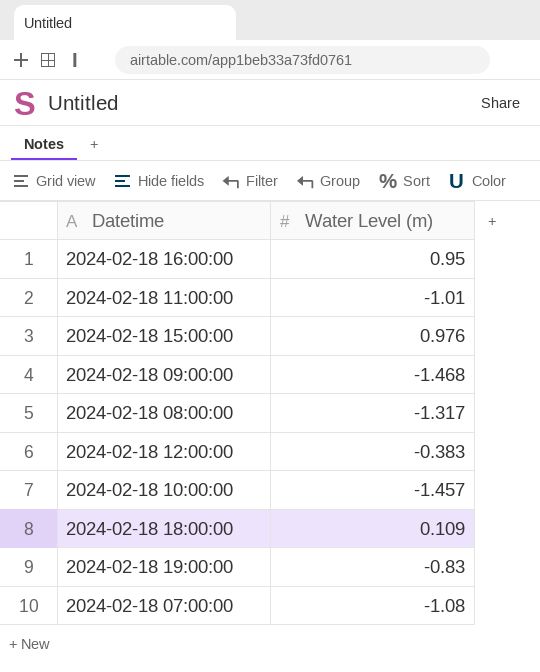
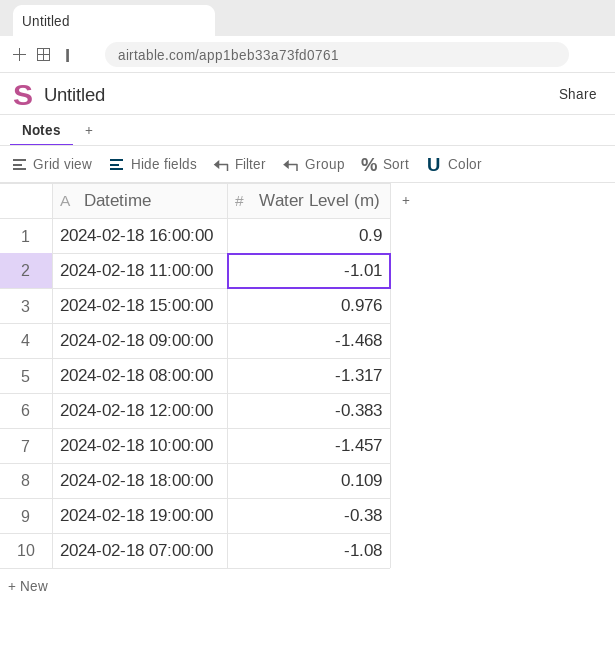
2024-02-18 16:00:00 | Water Level (m): 0.95 -> 0.9
2024-02-18 19:00:00 | Water Level (m): -0.83 -> -0.38

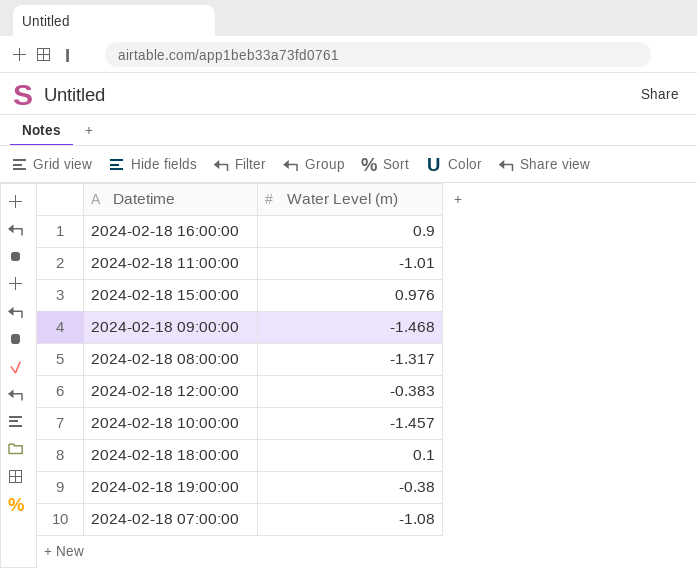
2024-02-18 18:00:00 | Water Level (m): 0.109 -> 0.1

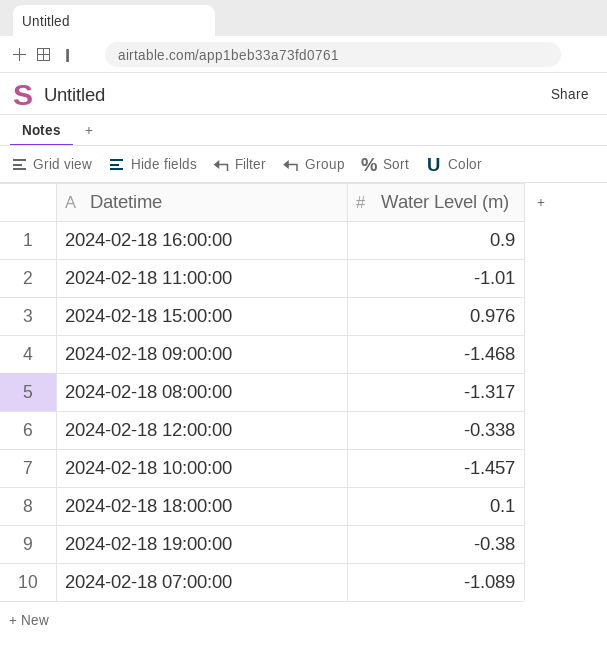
2024-02-18 12:00:00 | Water Level (m): -0.383 -> -0.338
2024-02-18 07:00:00 | Water Level (m): -1.08 -> -1.089

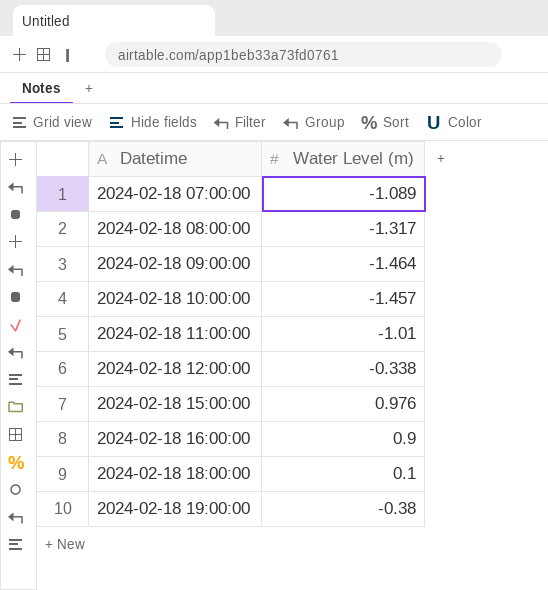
row order: none -> Datetime ascending
2024-02-18 09:00:00 | Water Level (m): -1.468 -> -1.464

